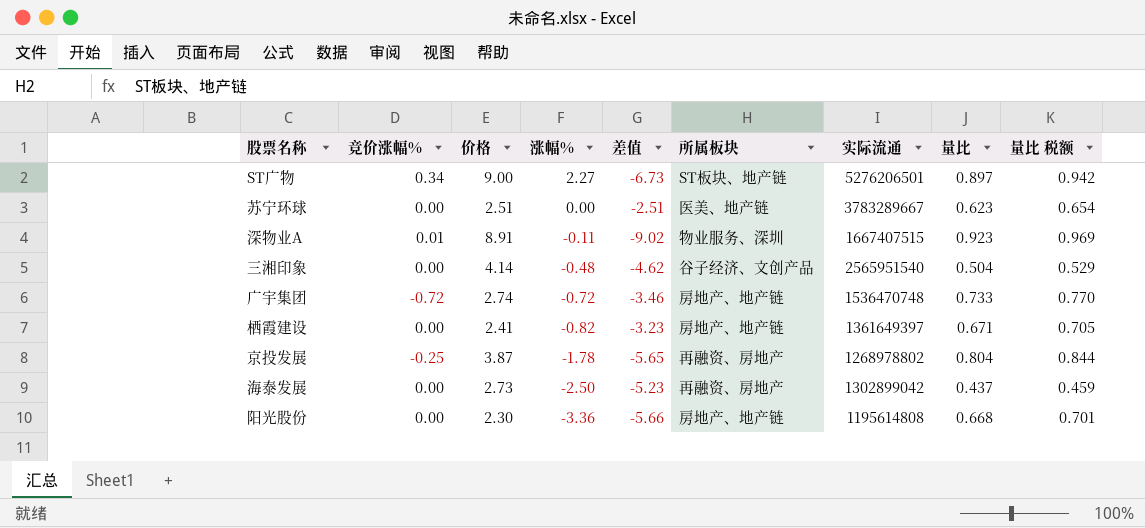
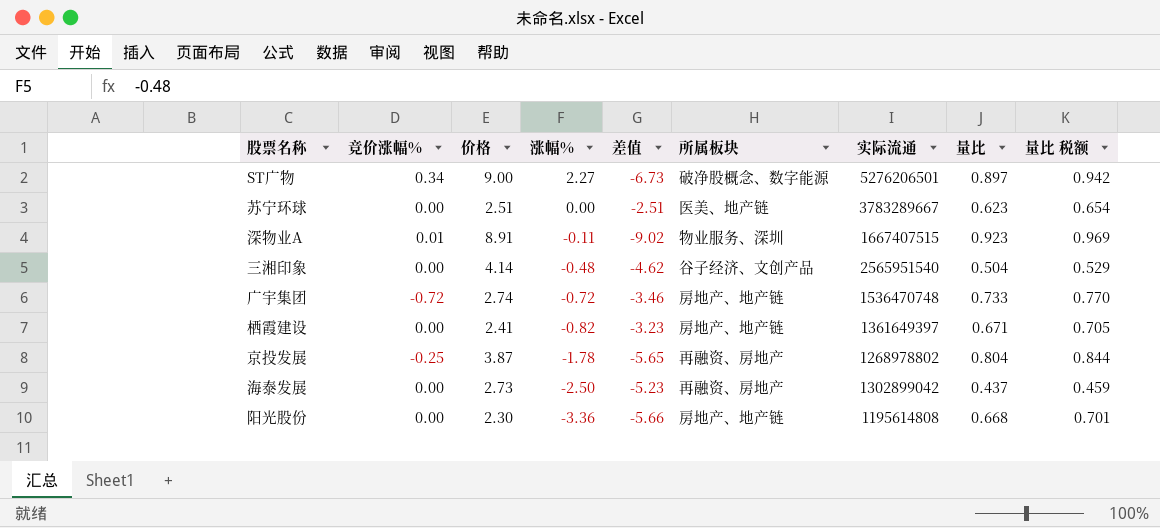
ST广物 | 所属板块: ST板块、地产链 -> 破净股概念、数字能源

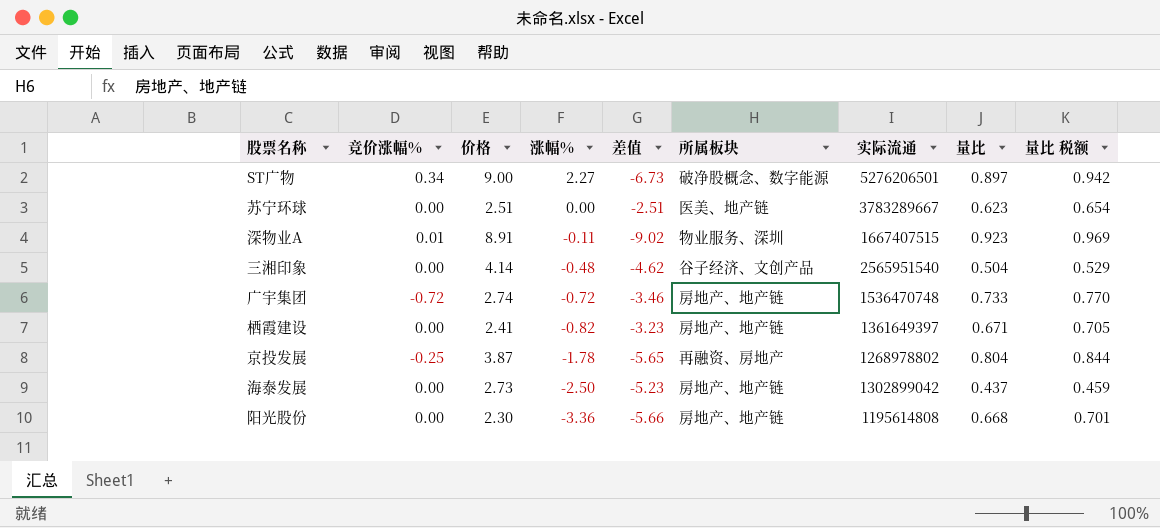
海泰发展 | 所属板块: 再融资、房地产 -> 房地产、地产链

